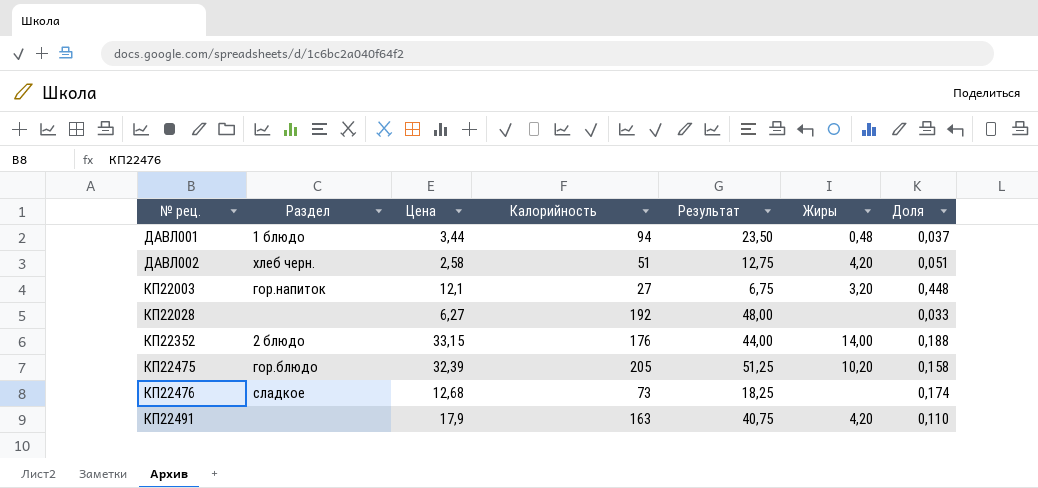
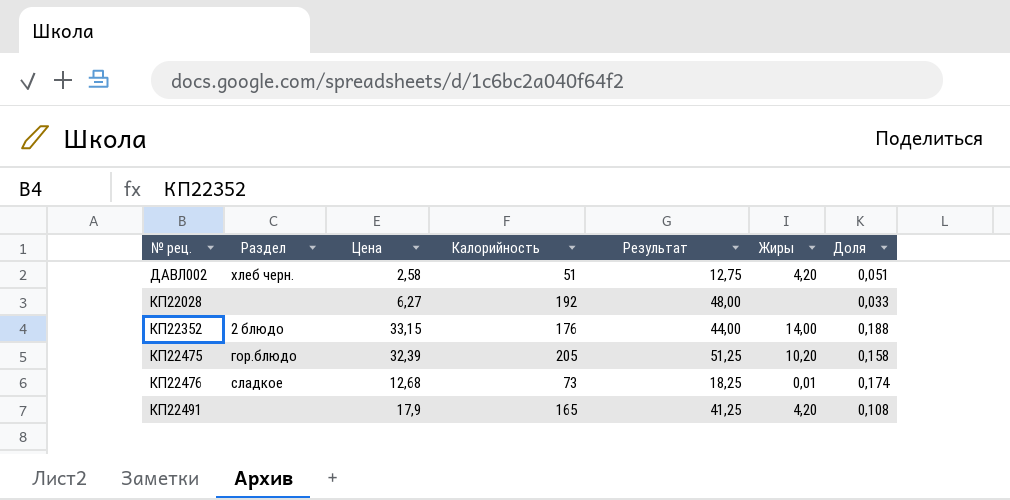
row ДАВЛ001: 1 блюдо | 3,44 | 94 | 23,50 | 0,48 | 0,037 -> none
row КП22003: гор.напиток | 12,1 | 27 | 6,75 | 3,20 | 0,448 -> none
КП22476 | Жиры: none -> 0,01
КП22491 | Калорийность: 163 -> 165
КП22491 | Результат: 40,75 -> 41,25
КП22491 | Доля: 0,110 -> 0,108

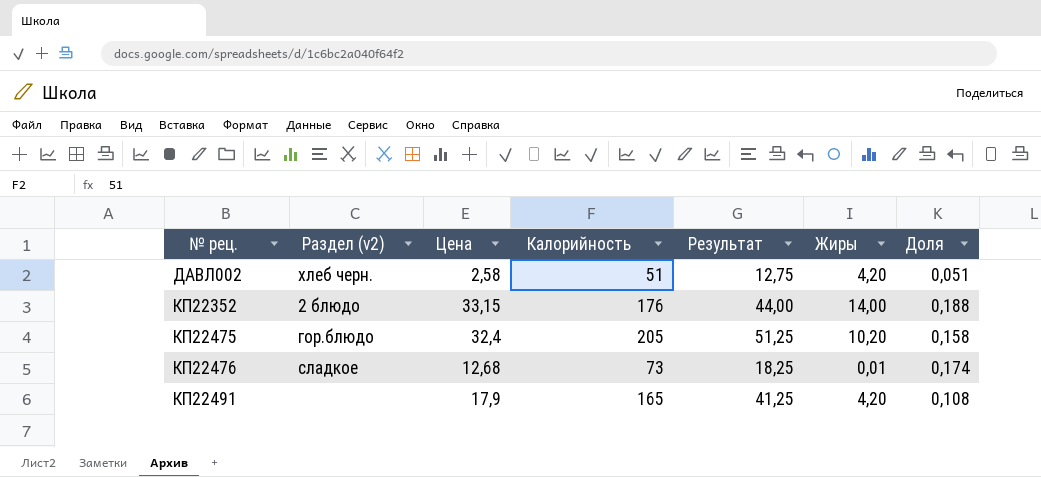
column name: Раздел -> Раздел (v2)
row КП22028: none | 6,27 | 192 | 48,00 | none | 0,033 -> none
КП22475 | Цена: 32,39 -> 32,4

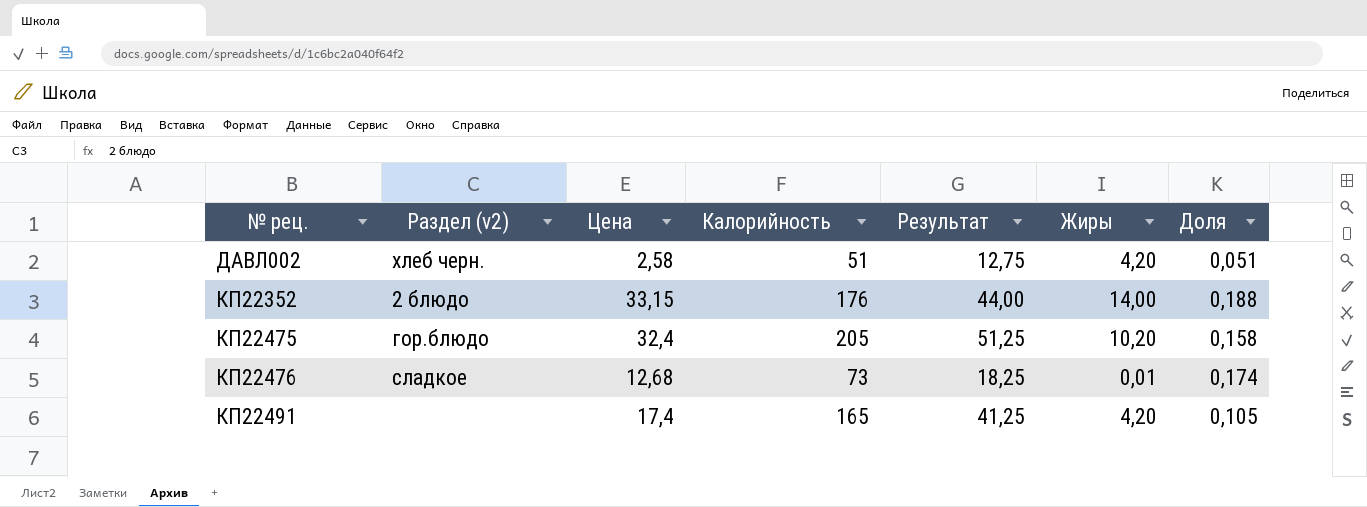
КП22491 | Цена: 17,9 -> 17,4
КП22491 | Доля: 0,108 -> 0,105

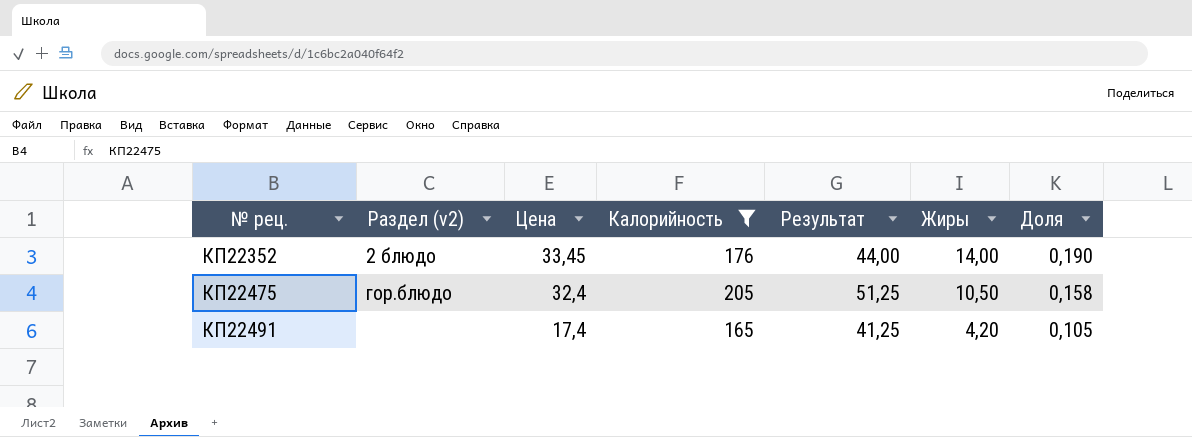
filter: none -> Калорийность >= 165
КП22352 | Цена: 33,15 -> 33,45
КП22352 | Доля: 0,188 -> 0,190
КП22475 | Жиры: 10,20 -> 10,50

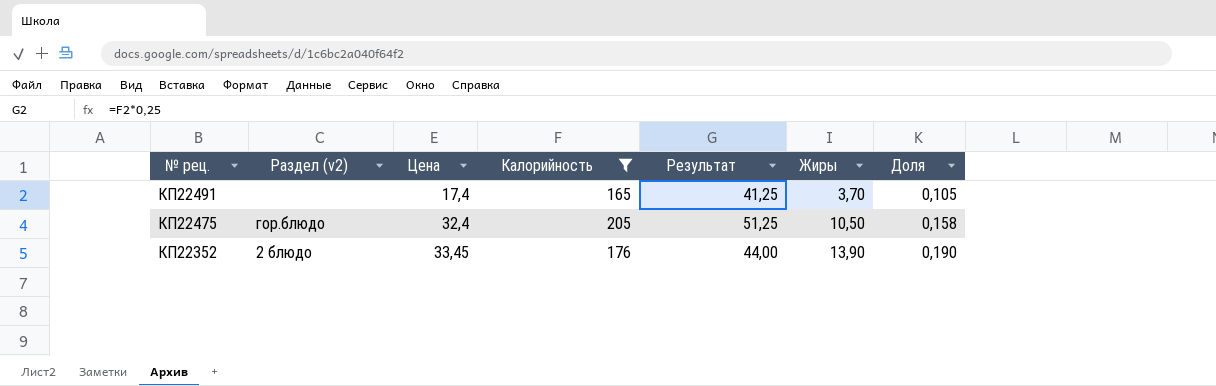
row order: № рец. ascending -> № рец. descending
КП22491 | Жиры: 4,20 -> 3,70
КП22352 | Жиры: 14,00 -> 13,90

